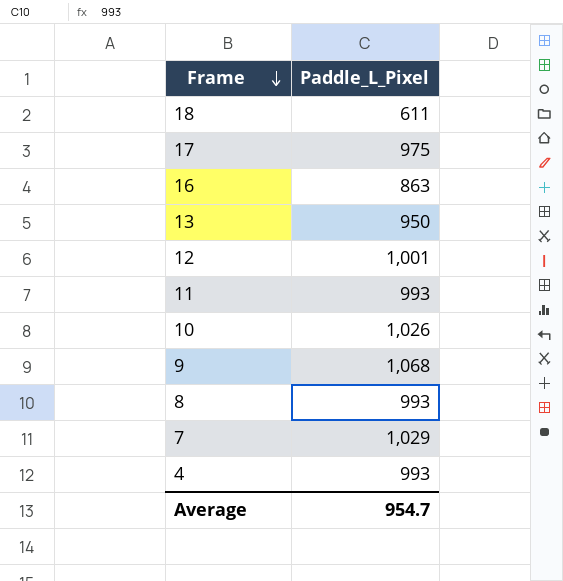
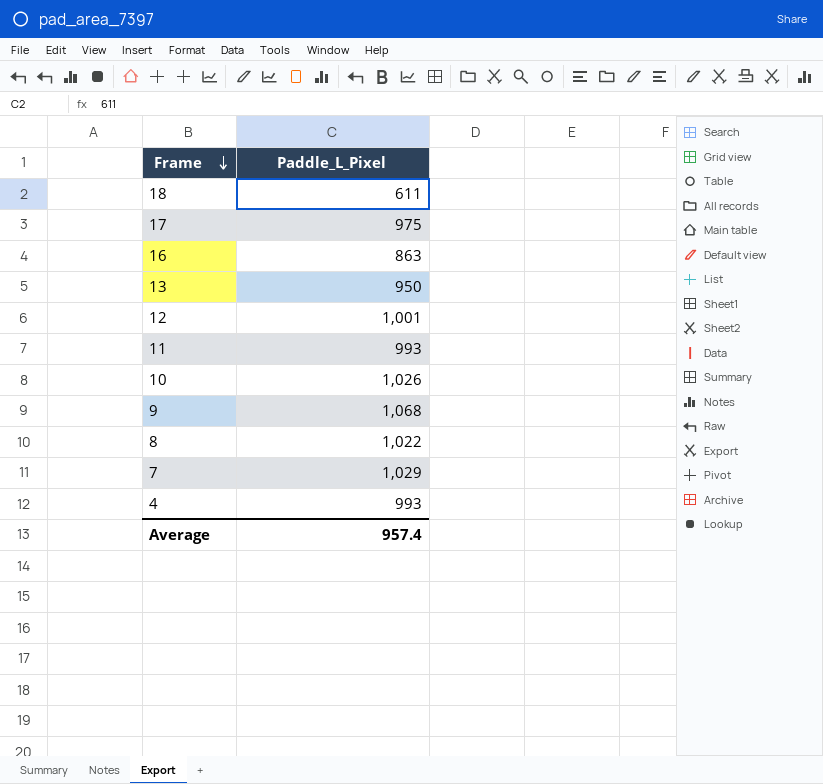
8 | Paddle_L_Pixel: 993 -> 1,022
Average | Paddle_L_Pixel: 954.7 -> 957.4

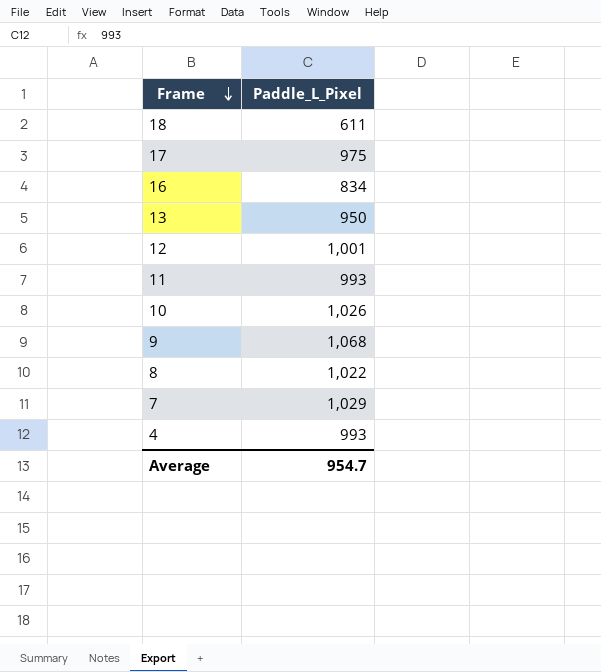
16 | Paddle_L_Pixel: 863 -> 834
Average | Paddle_L_Pixel: 957.4 -> 954.7

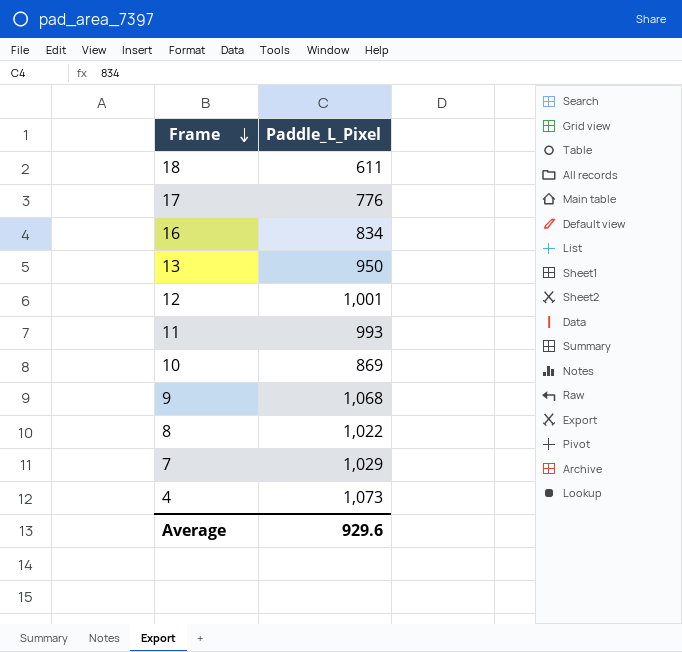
17 | Paddle_L_Pixel: 975 -> 776
10 | Paddle_L_Pixel: 1,026 -> 869
4 | Paddle_L_Pixel: 993 -> 1,073
Average | Paddle_L_Pixel: 954.7 -> 929.6

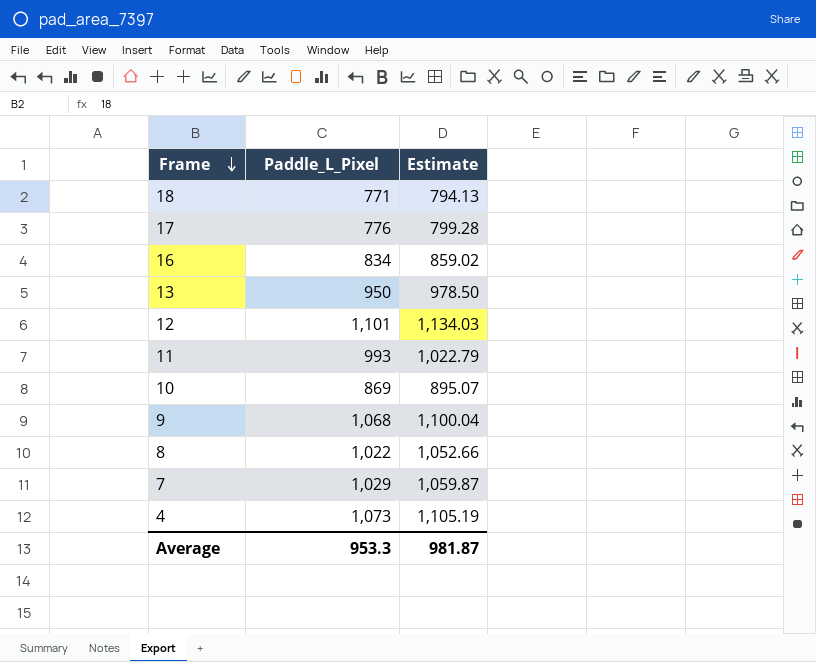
column Estimate | formula: none -> [Paddle_L_Pixel] * 1.03
18 | Paddle_L_Pixel: 611 -> 771
12 | Paddle_L_Pixel: 1,001 -> 1,101
Average | Paddle_L_Pixel: 929.6 -> 953.3

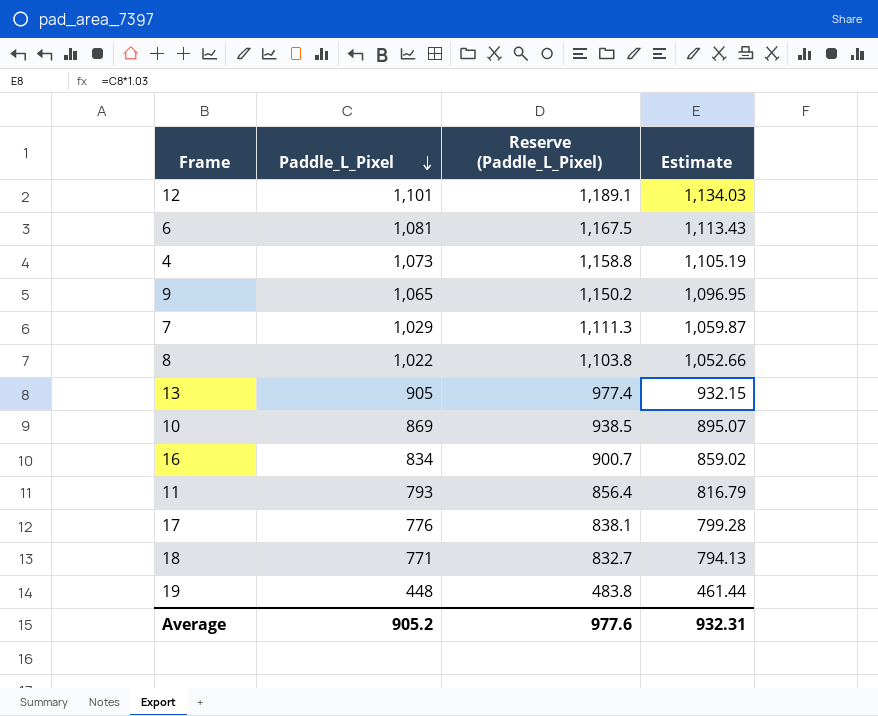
row order: Frame descending -> Paddle_L_Pixel descending
column Reserve (Paddle_L_Pixel) | formula: none -> [Paddle_L_Pixel] * 1.08
row 6: none -> 1,081 | 1,167.5 | 1,113.43
9 | Paddle_L_Pixel: 1,068 -> 1,065
9 | Estimate: 1,100.04 -> 1,096.95
13 | Paddle_L_Pixel: 950 -> 905
13 | Estimate: 978.50 -> 932.15
11 | Paddle_L_Pixel: 993 -> 793
11 | Estimate: 1,022.79 -> 816.79
row 19: none -> 448 | 483.8 | 461.44
Average | Paddle_L_Pixel: 953.3 -> 905.2
Average | Estimate: 981.87 -> 932.31

